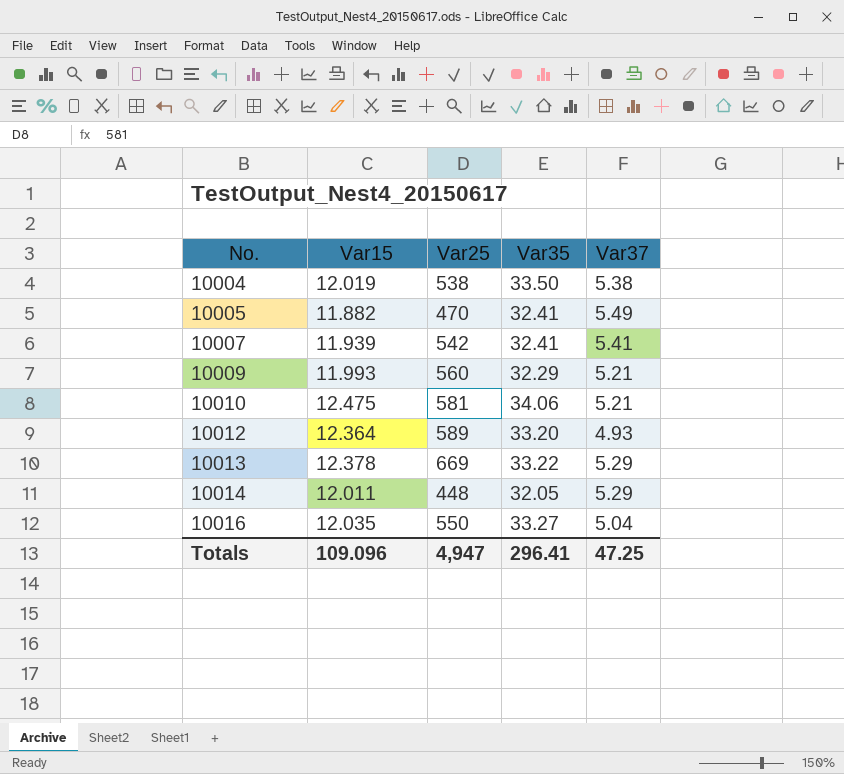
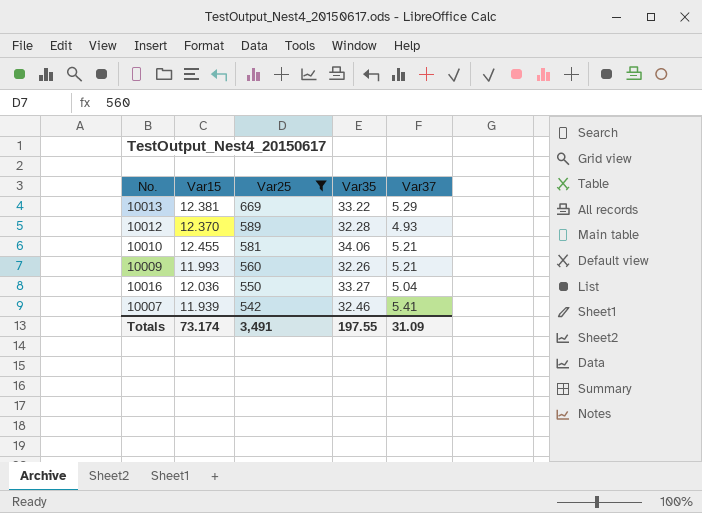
filter: none -> Var25 >= 542
row order: No. ascending -> Var25 descending
10013 | Var15: 12.378 -> 12.381
10012 | Var15: 12.364 -> 12.370
10012 | Var35: 33.20 -> 32.28
10010 | Var15: 12.475 -> 12.455
10009 | Var35: 32.29 -> 32.26
10016 | Var15: 12.035 -> 12.036
10007 | Var35: 32.41 -> 32.46
Totals | Var15: 109.096 -> 73.174
Totals | Var25: 4,947 -> 3,491
Totals | Var35: 296.41 -> 197.55
Totals | Var37: 47.25 -> 31.09

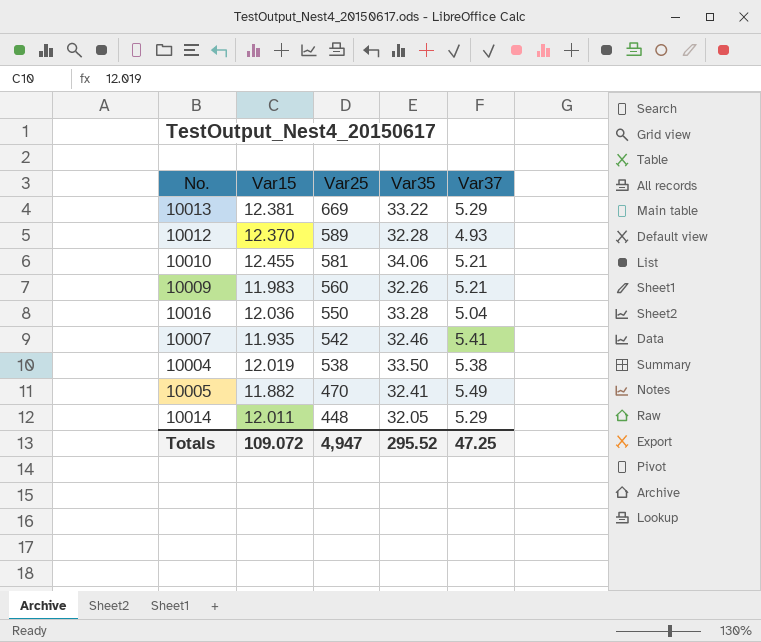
filter: Var25 >= 542 -> none
10009 | Var15: 11.993 -> 11.983
10016 | Var35: 33.27 -> 33.28
10007 | Var15: 11.939 -> 11.935
Totals | Var15: 73.174 -> 109.072
Totals | Var25: 3,491 -> 4,947
Totals | Var35: 197.55 -> 295.52
Totals | Var37: 31.09 -> 47.25

